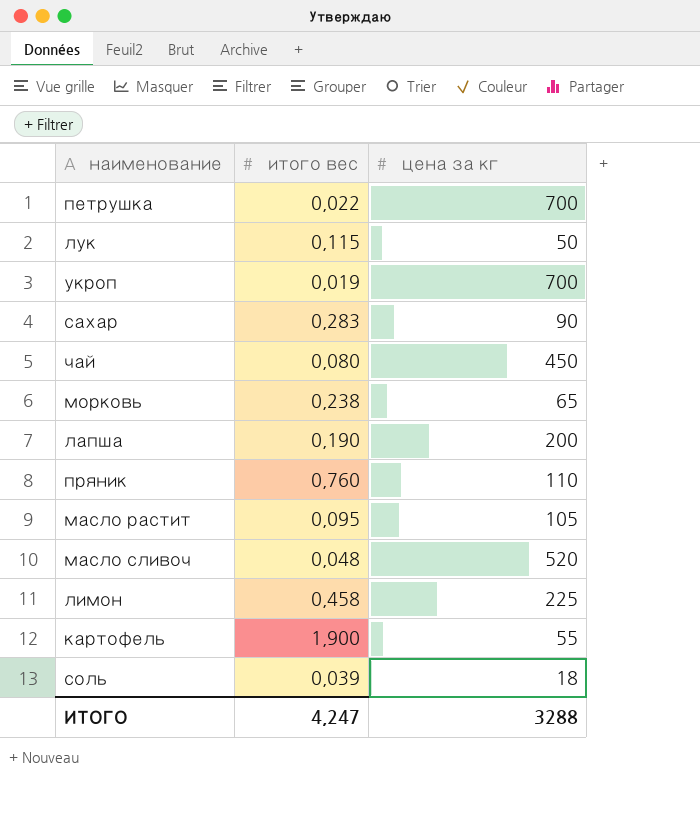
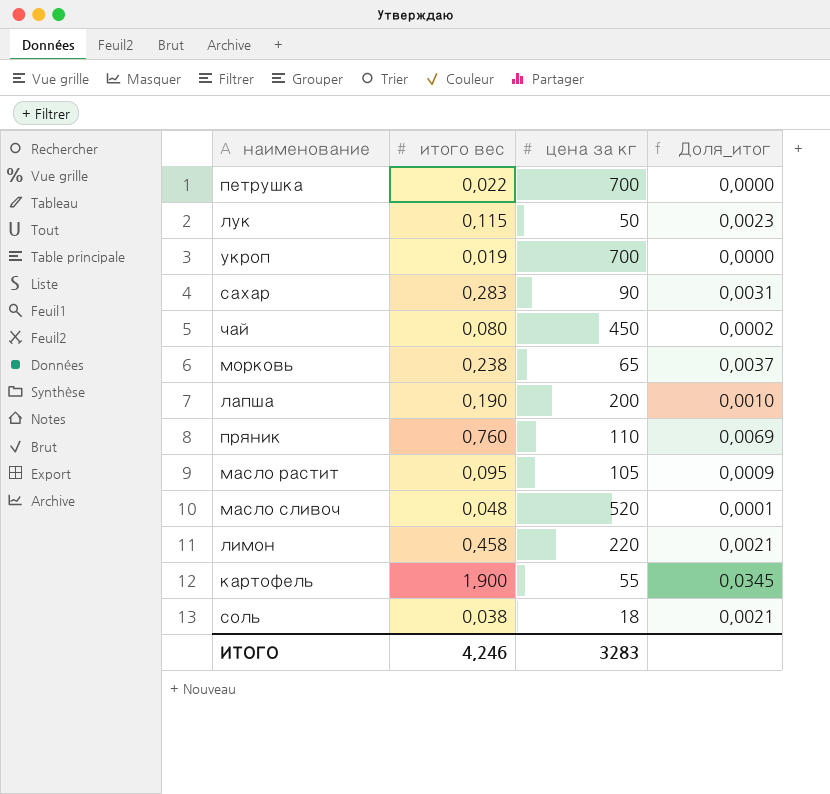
column Доля_итог | formula: none -> [итого вес] / [цена за кг]
лимон | цена за кг: 225 -> 220
соль | итого вес: 0,039 -> 0,038
ИТОГО | итого вес: 4,247 -> 4,246
ИТОГО | цена за кг: 3288 -> 3283

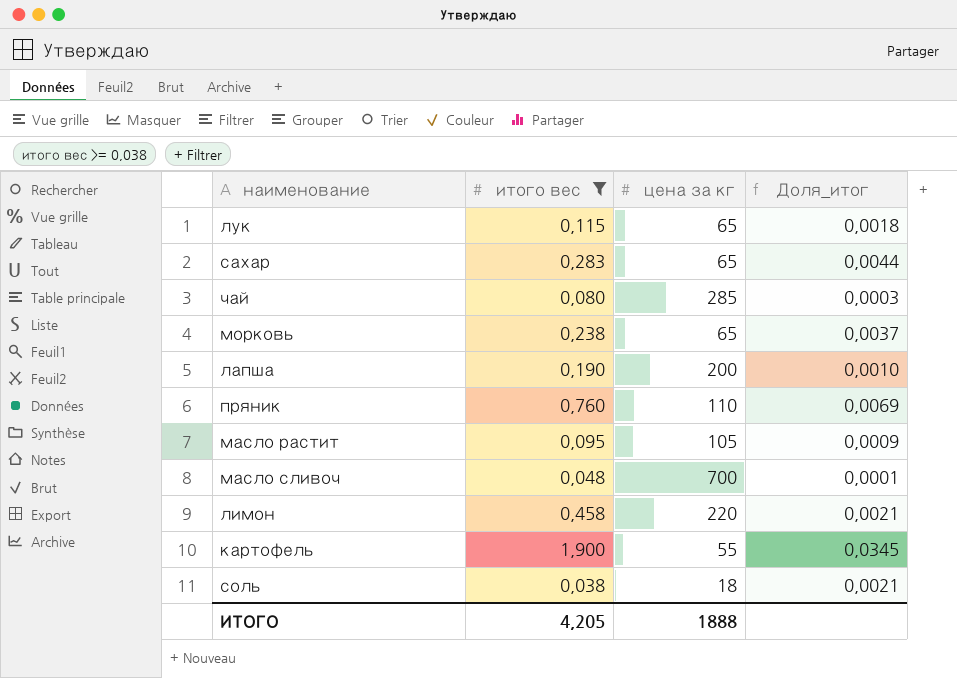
filter: none -> итого вес >= 0,038
лук | цена за кг: 50 -> 65
лук | Доля_итог: 0,0023 -> 0,0018
сахар | цена за кг: 90 -> 65
сахар | Доля_итог: 0,0031 -> 0,0044
чай | цена за кг: 450 -> 285
чай | Доля_итог: 0,0002 -> 0,0003
масло сливоч | цена за кг: 520 -> 700
ИТОГО | итого вес: 4,246 -> 4,205
ИТОГО | цена за кг: 3283 -> 1888

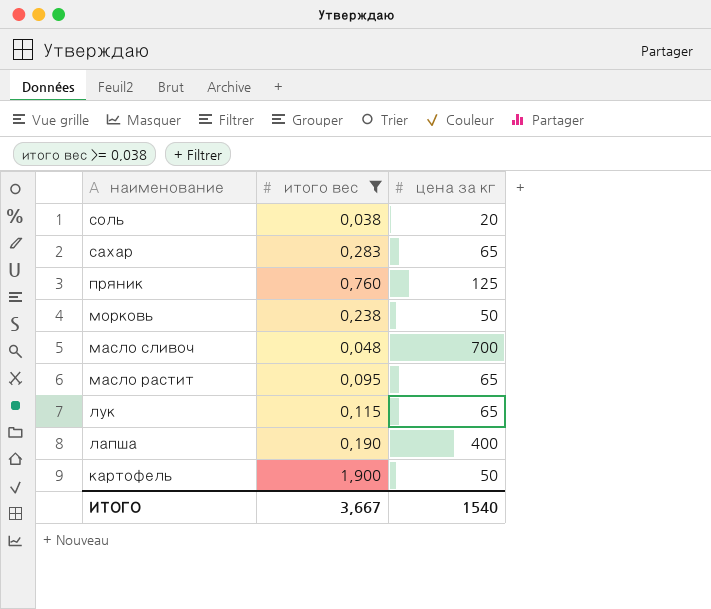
row order: none -> наименование descending
column Доля_итог | formula: [итого вес] / [цена за кг] -> none
row чай: 0,080 | 285 | 0,0003 -> none
row лимон: 0,458 | 220 | 0,0021 -> none
соль | цена за кг: 18 -> 20
пряник | цена за кг: 110 -> 125
морковь | цена за кг: 65 -> 50
масло растит | цена за кг: 105 -> 65
лапша | цена за кг: 200 -> 400
картофель | цена за кг: 55 -> 50
ИТОГО | итого вес: 4,205 -> 3,667
ИТОГО | цена за кг: 1888 -> 1540

